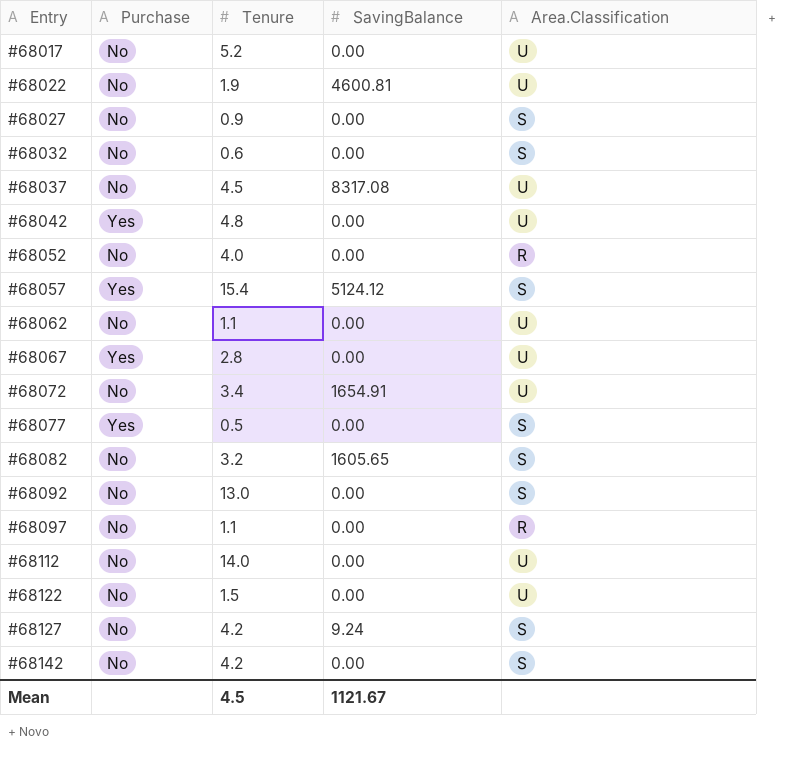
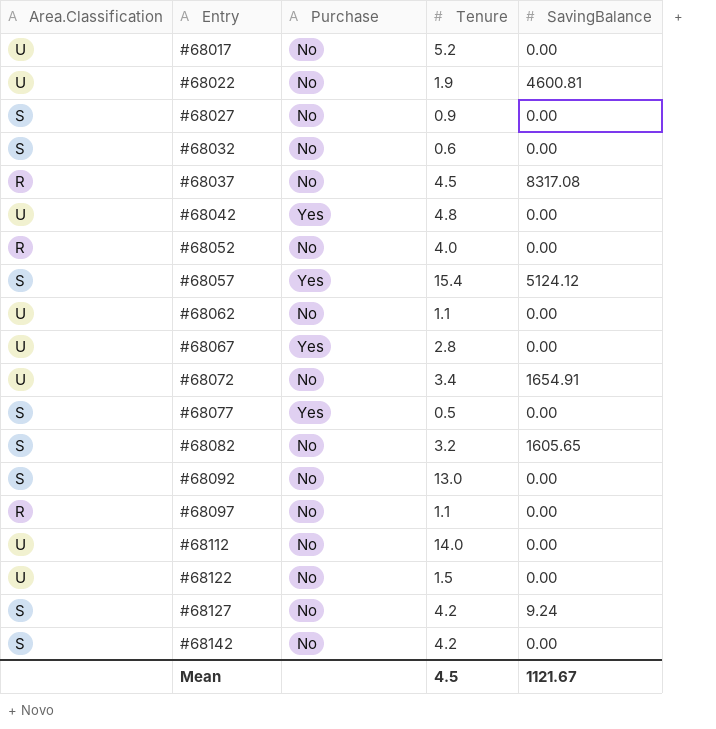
column Area.Classification | position: 5 -> 1
#68037 | Area.Classification: U -> R

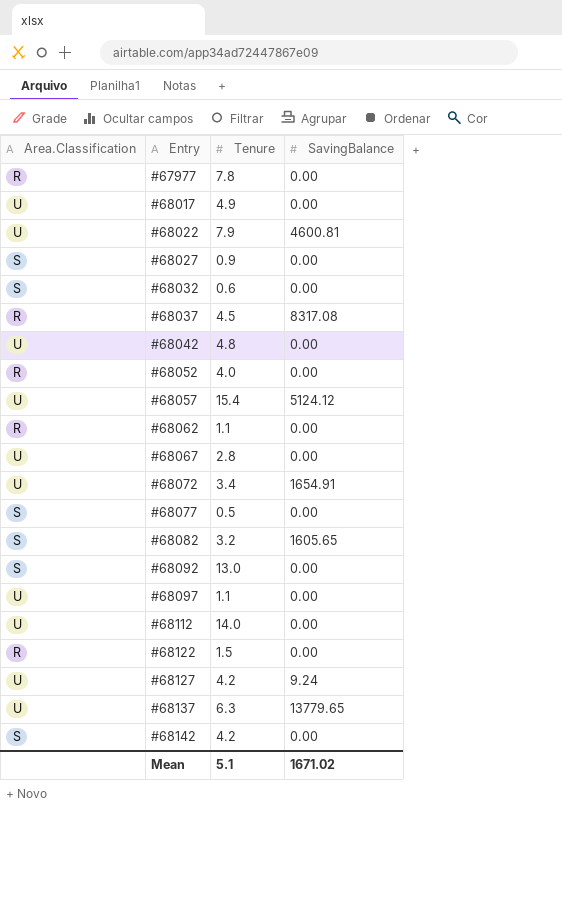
column Purchase | position: 3 -> none
row #67977: none -> R | 7.8 | 0.00
#68017 | Tenure: 5.2 -> 4.9
#68022 | Tenure: 1.9 -> 7.9
#68057 | Area.Classification: S -> U
#68062 | Area.Classification: U -> R
#68097 | Area.Classification: R -> U
#68122 | Area.Classification: U -> R
#68127 | Area.Classification: S -> U
row #68137: none -> U | 6.3 | 13779.65
Mean | Tenure: 4.5 -> 5.1
Mean | SavingBalance: 1121.67 -> 1671.02

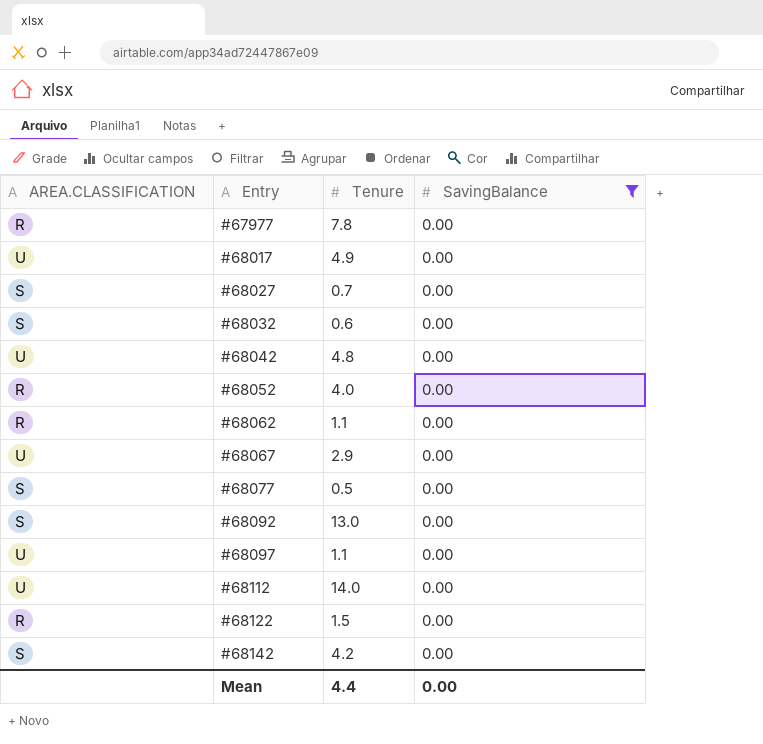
filter: none -> SavingBalance = 0.00
column name: Area.Classification -> AREA.CLASSIFICATION
#68027 | Tenure: 0.9 -> 0.7
#68067 | Tenure: 2.8 -> 2.9
Mean | Tenure: 5.1 -> 4.4
Mean | SavingBalance: 1671.02 -> 0.00

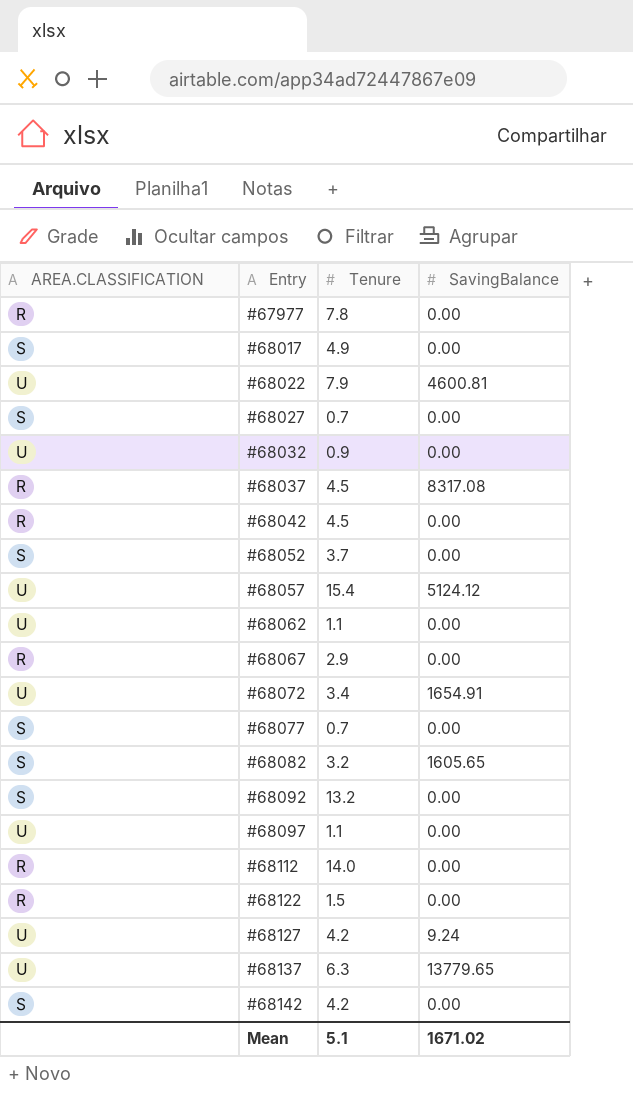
filter: SavingBalance = 0.00 -> none
#68017 | AREA.CLASSIFICATION: U -> S
#68032 | AREA.CLASSIFICATION: S -> U
#68032 | Tenure: 0.6 -> 0.9
#68042 | AREA.CLASSIFICATION: U -> R
#68042 | Tenure: 4.8 -> 4.5
#68052 | AREA.CLASSIFICATION: R -> S
#68052 | Tenure: 4.0 -> 3.7
#68062 | AREA.CLASSIFICATION: R -> U
#68067 | AREA.CLASSIFICATION: U -> R
#68077 | Tenure: 0.5 -> 0.7
#68092 | Tenure: 13.0 -> 13.2
#68112 | AREA.CLASSIFICATION: U -> R
Mean | Tenure: 4.4 -> 5.1
Mean | SavingBalance: 0.00 -> 1671.02

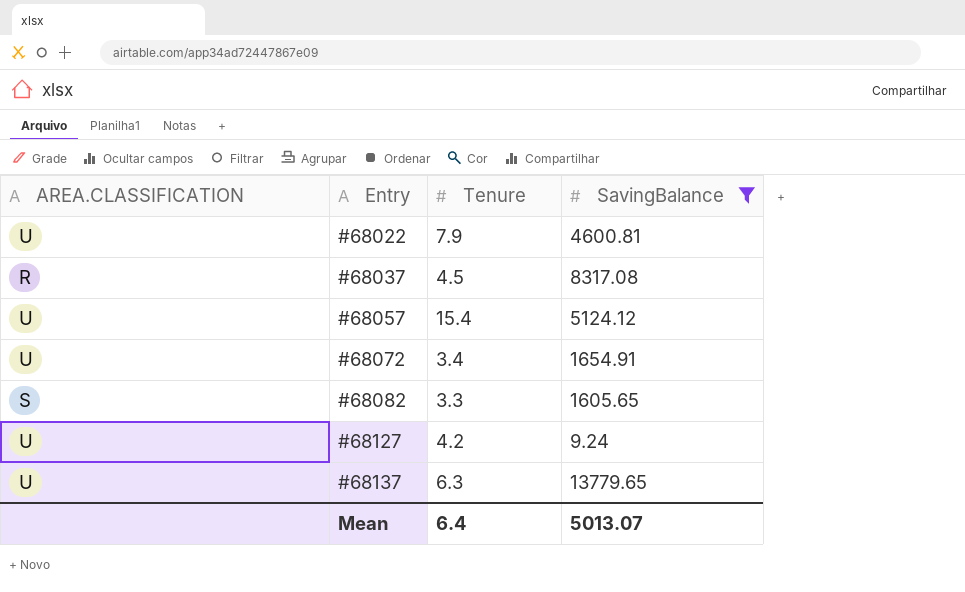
filter: none -> SavingBalance != 0.00
#68082 | Tenure: 3.2 -> 3.3
Mean | Tenure: 5.1 -> 6.4
Mean | SavingBalance: 1671.02 -> 5013.07

